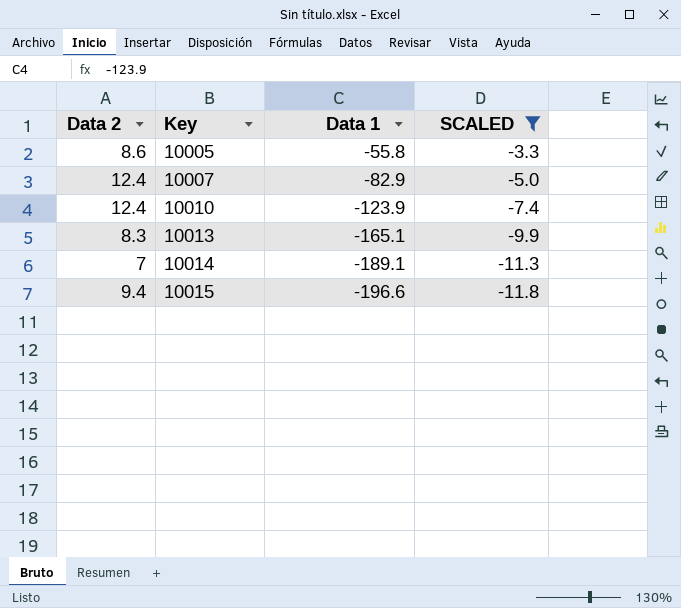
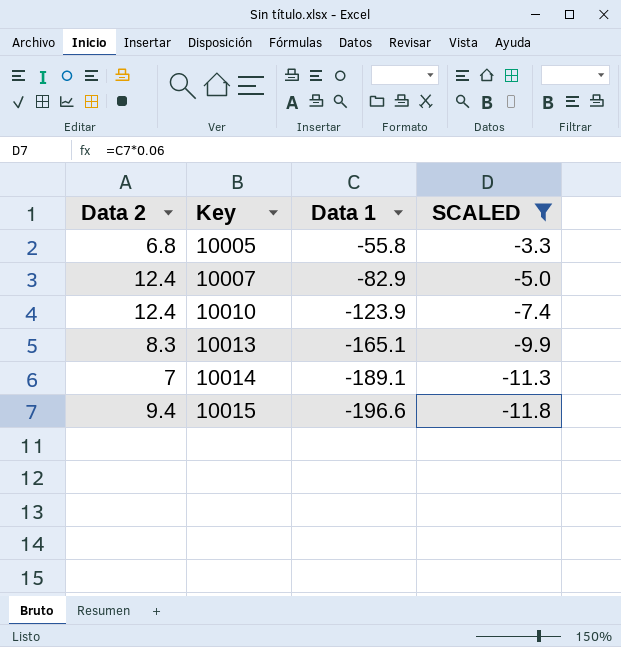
10005 | Data 2: 8.6 -> 6.8

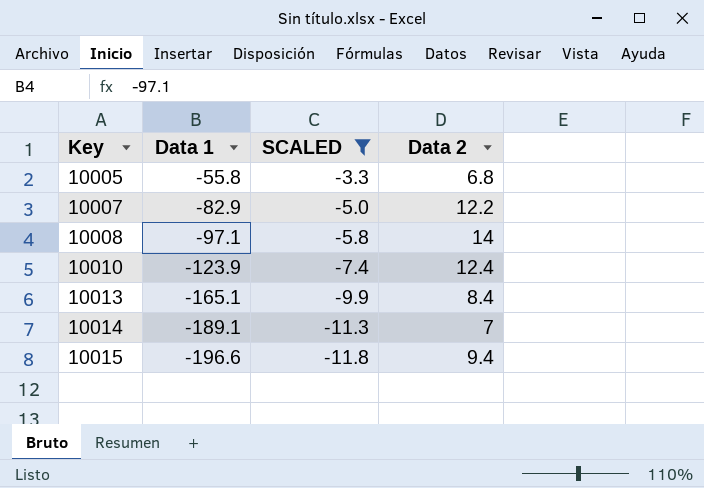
column Data 2 | position: 1 -> 4
10007 | Data 2: 12.4 -> 12.2
row 10008: none -> -97.1 | -5.8 | 14
10013 | Data 2: 8.3 -> 8.4

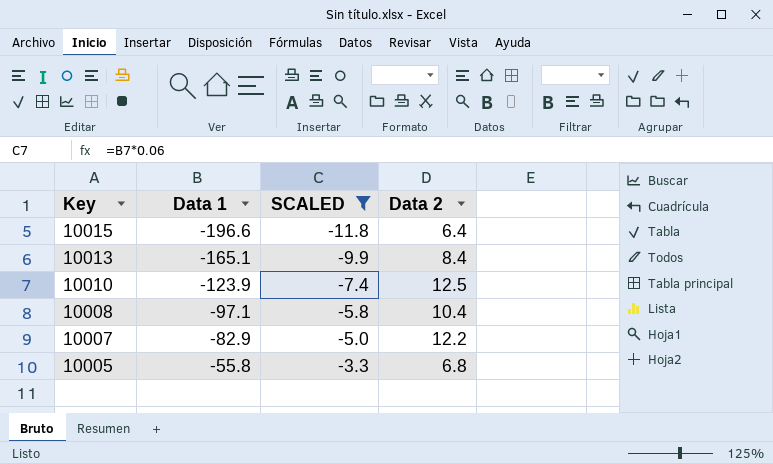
row order: Key ascending -> Key descending
row 10014: -189.1 | -11.3 | 7 -> none
10015 | Data 2: 9.4 -> 6.4
10010 | Data 2: 12.4 -> 12.5
10008 | Data 2: 14 -> 10.4

